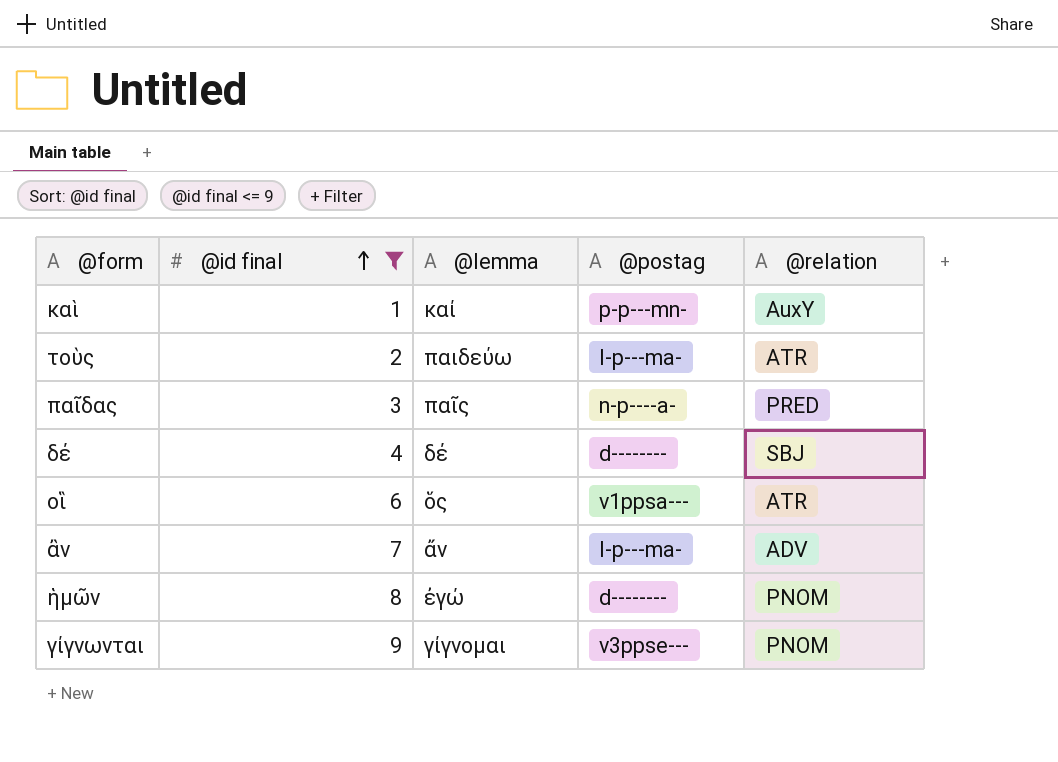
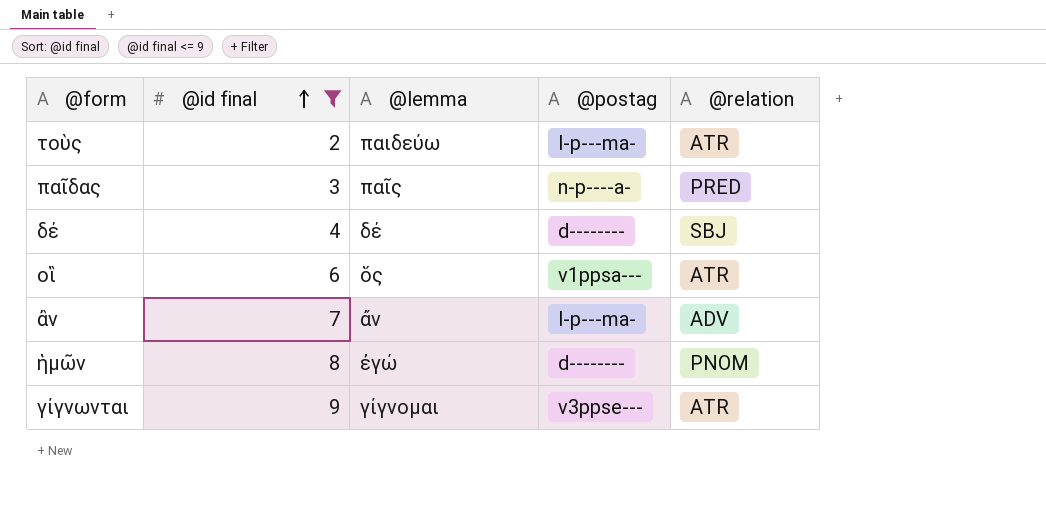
row καὶ: 1 | καί | p-p---mn- | AuxY -> none
γίγνωνται | @relation: PNOM -> ATR

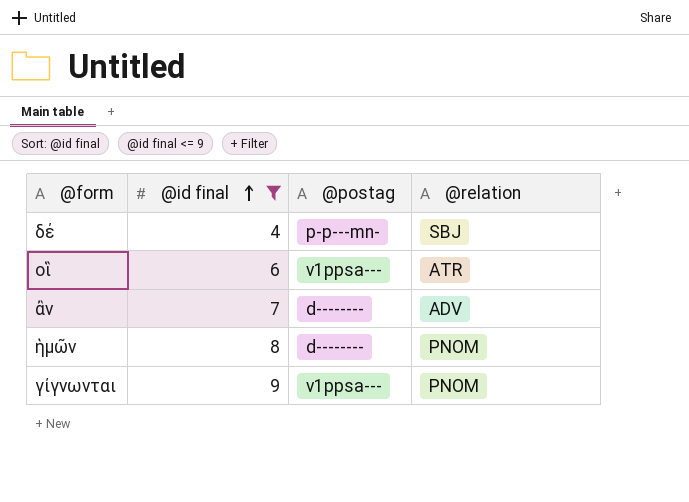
column @lemma | position: 3 -> none
row τοὺς: 2 | παιδεύω | l-p---ma- | ATR -> none
row παῖδας: 3 | παῖς | n-p----a- | PRED -> none
δέ | @postag: d-------- -> p-p---mn-
ἂν | @postag: l-p---ma- -> d--------
γίγνωνται | @postag: v3ppse--- -> v1ppsa---
γίγνωνται | @relation: ATR -> PNOM

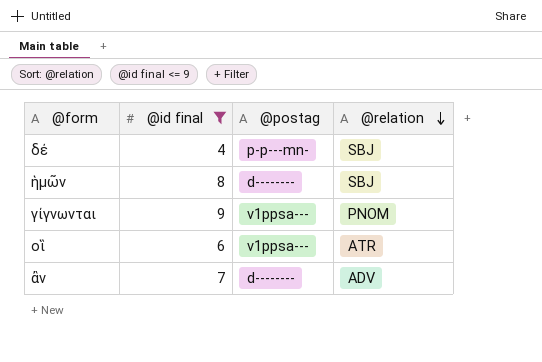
row order: @id final ascending -> @relation descending
ἡμῶν | @relation: PNOM -> SBJ

